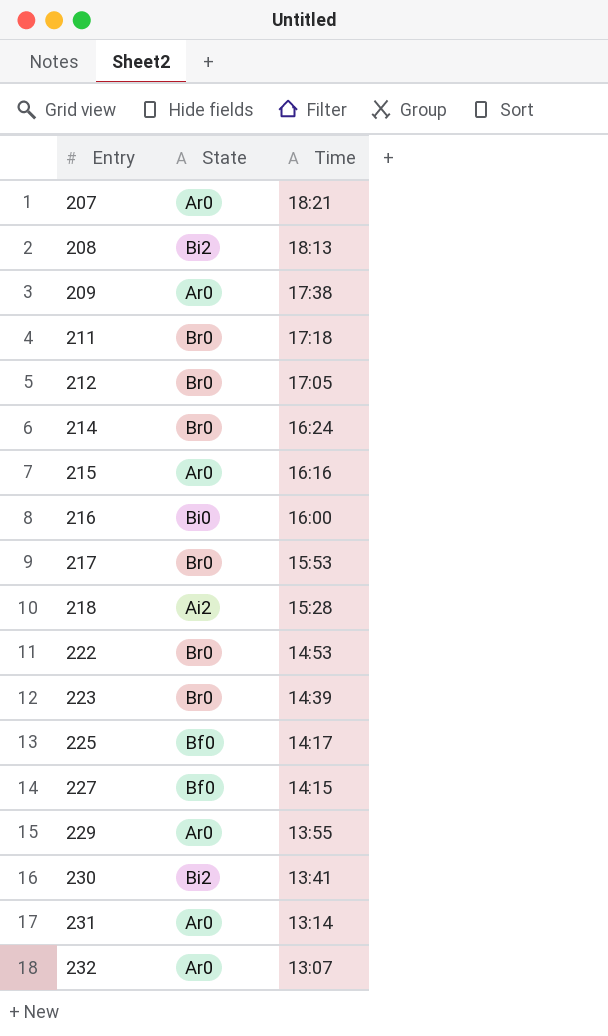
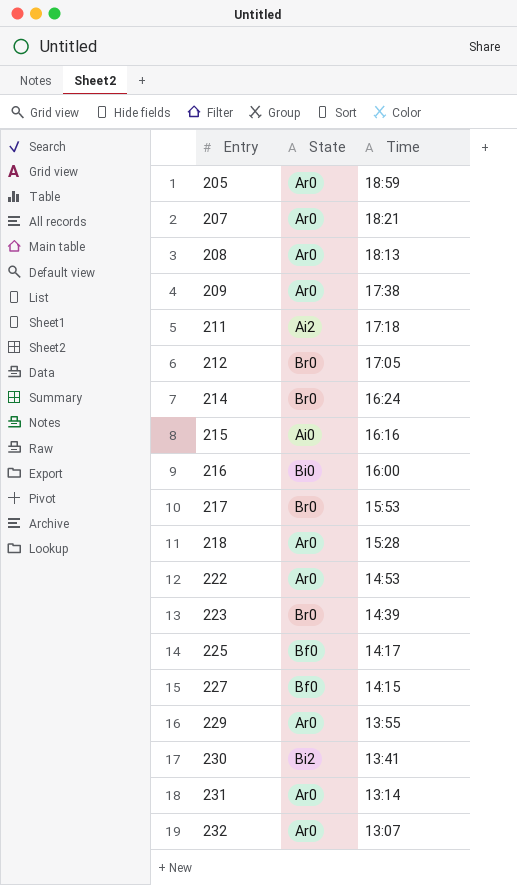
row 205: none -> Ar0 | 18:59
208 | State: Bi2 -> Ar0
211 | State: Br0 -> Ai2
215 | State: Ar0 -> Ai0
218 | State: Ai2 -> Ar0
222 | State: Br0 -> Ar0

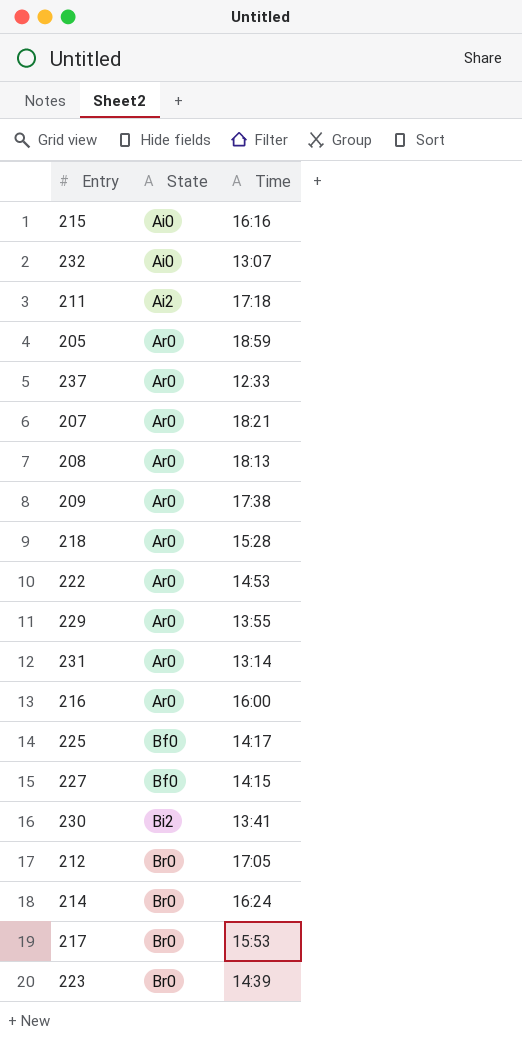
row order: Entry ascending -> State ascending
232 | State: Ar0 -> Ai0
row 237: none -> Ar0 | 12:33
216 | State: Bi0 -> Ar0

